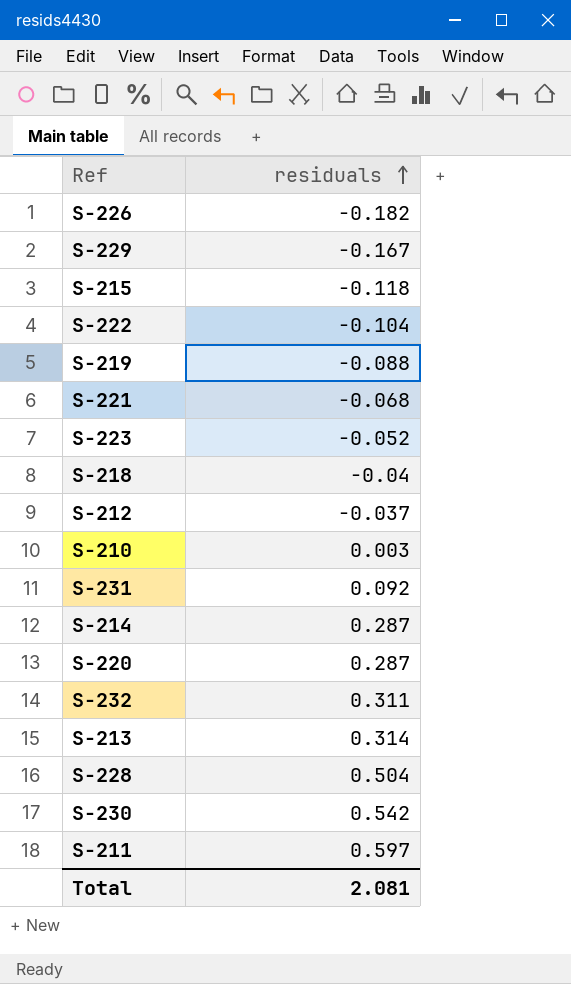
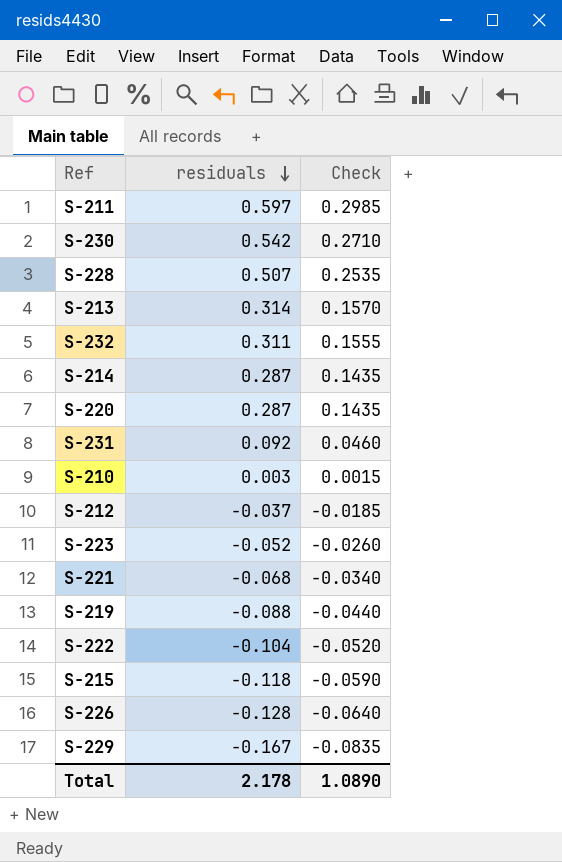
row order: residuals ascending -> residuals descending
column Check | formula: none -> [residuals] * 0.5
row S-218: -0.04 -> none
S-228 | residuals: 0.504 -> 0.507
S-226 | residuals: -0.182 -> -0.128
Total | residuals: 2.081 -> 2.178

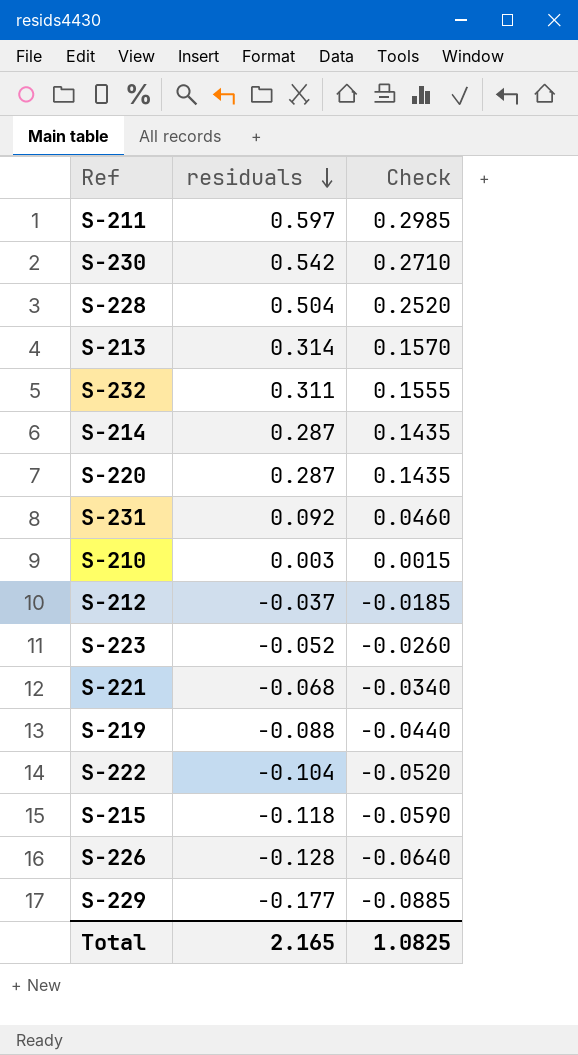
S-228 | residuals: 0.507 -> 0.504
S-228 | Check: 0.2535 -> 0.2520
S-229 | residuals: -0.167 -> -0.177
S-229 | Check: -0.0835 -> -0.0885
Total | residuals: 2.178 -> 2.165
Total | Check: 1.0890 -> 1.0825

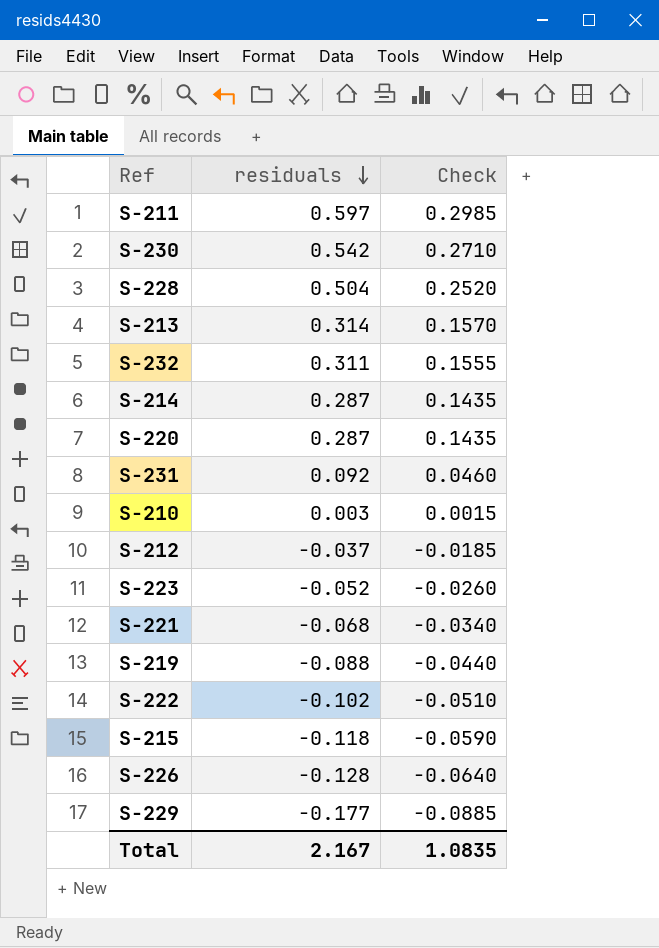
S-222 | residuals: -0.104 -> -0.102
S-222 | Check: -0.0520 -> -0.0510
Total | residuals: 2.165 -> 2.167
Total | Check: 1.0825 -> 1.0835

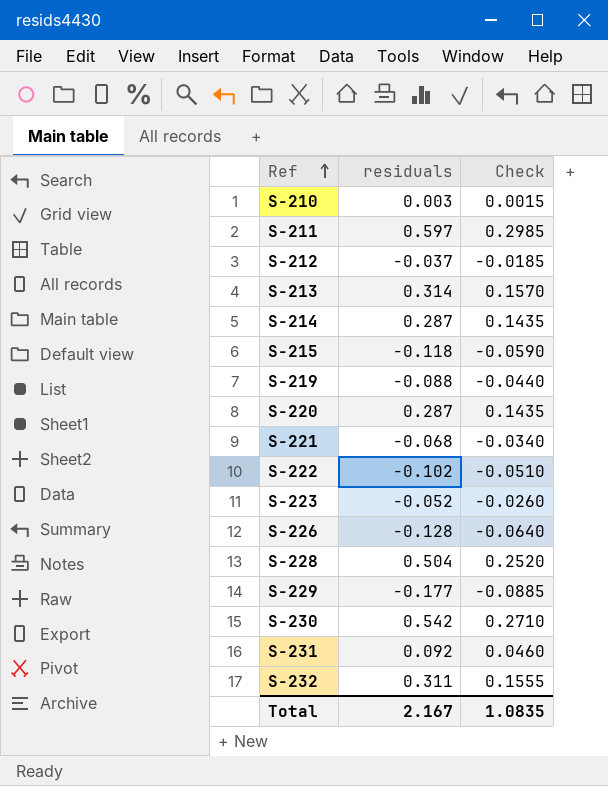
row order: residuals descending -> Ref ascending

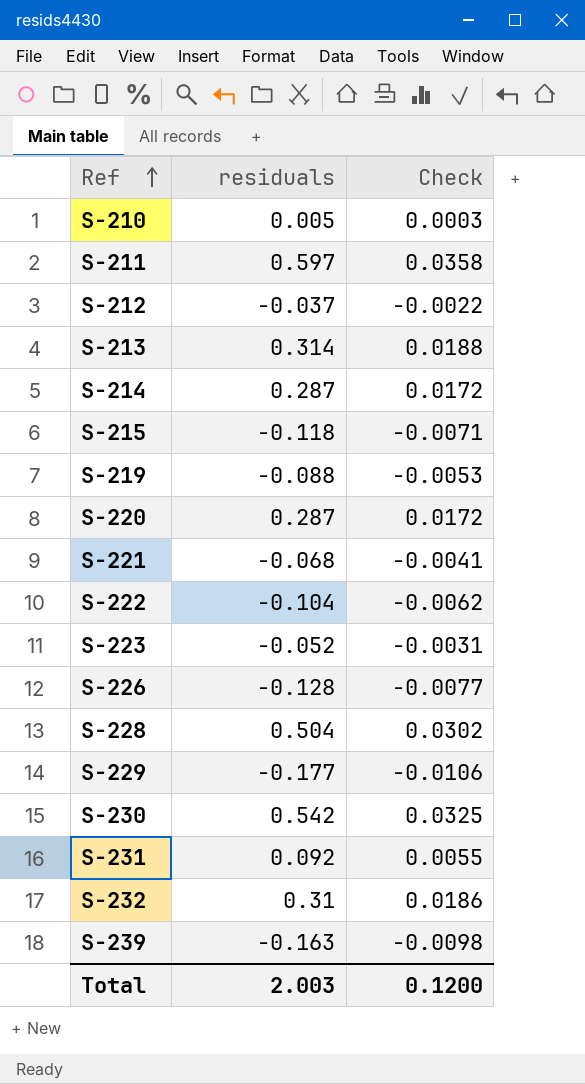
column Check | formula: [residuals] * 0.5 -> [residuals] * 0.06
S-210 | residuals: 0.003 -> 0.005
S-222 | residuals: -0.102 -> -0.104
S-232 | residuals: 0.311 -> 0.31
row S-239: none -> -0.163 | -0.0098
Total | residuals: 2.167 -> 2.003
Total | Check: 1.0835 -> 0.1200

